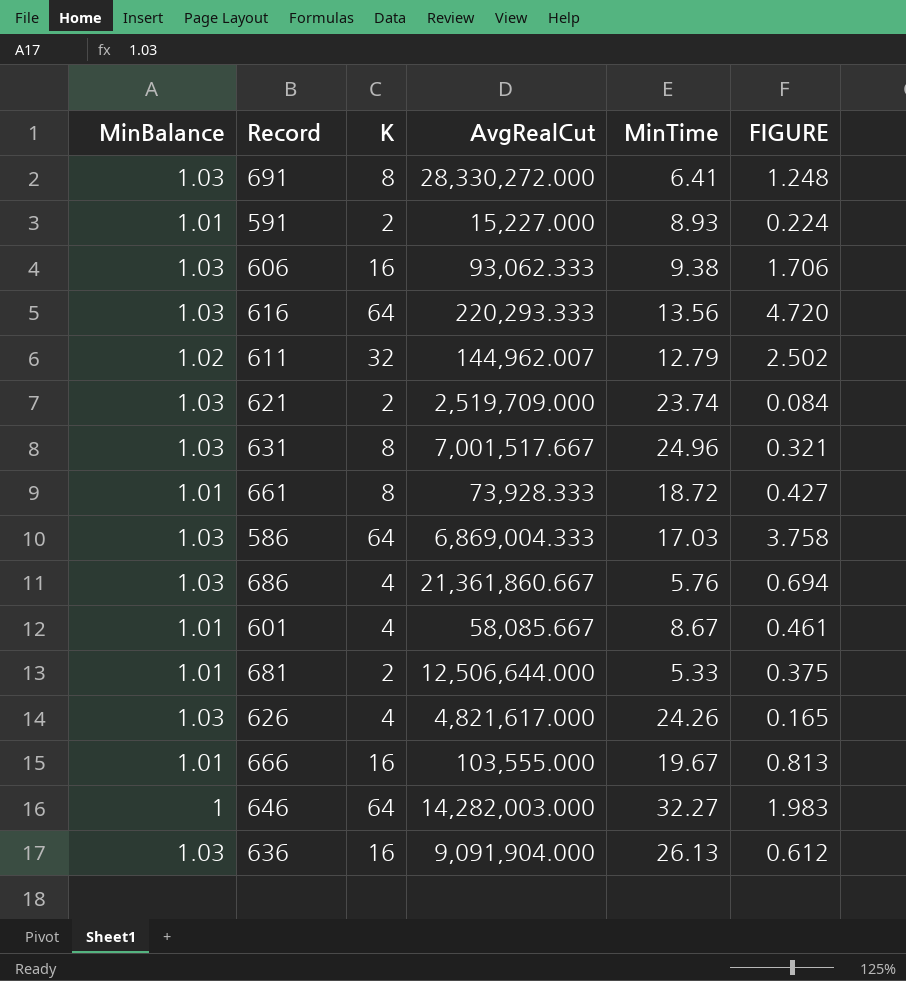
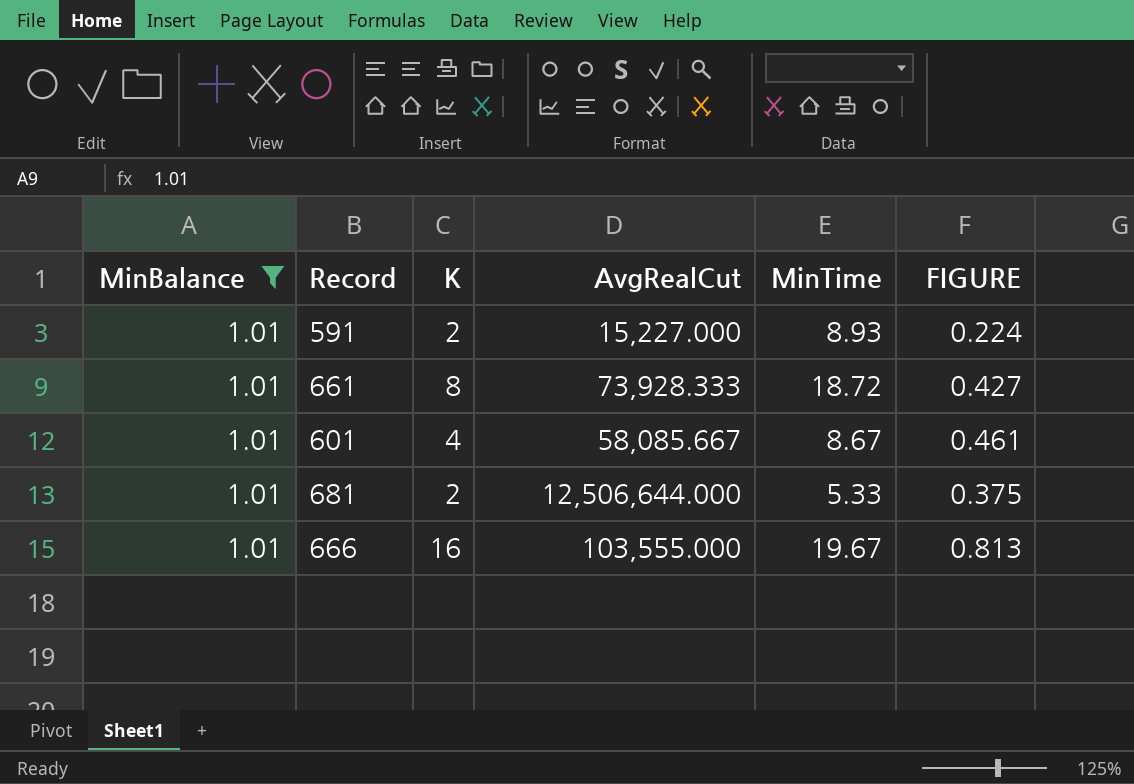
filter: none -> MinBalance = 1.01

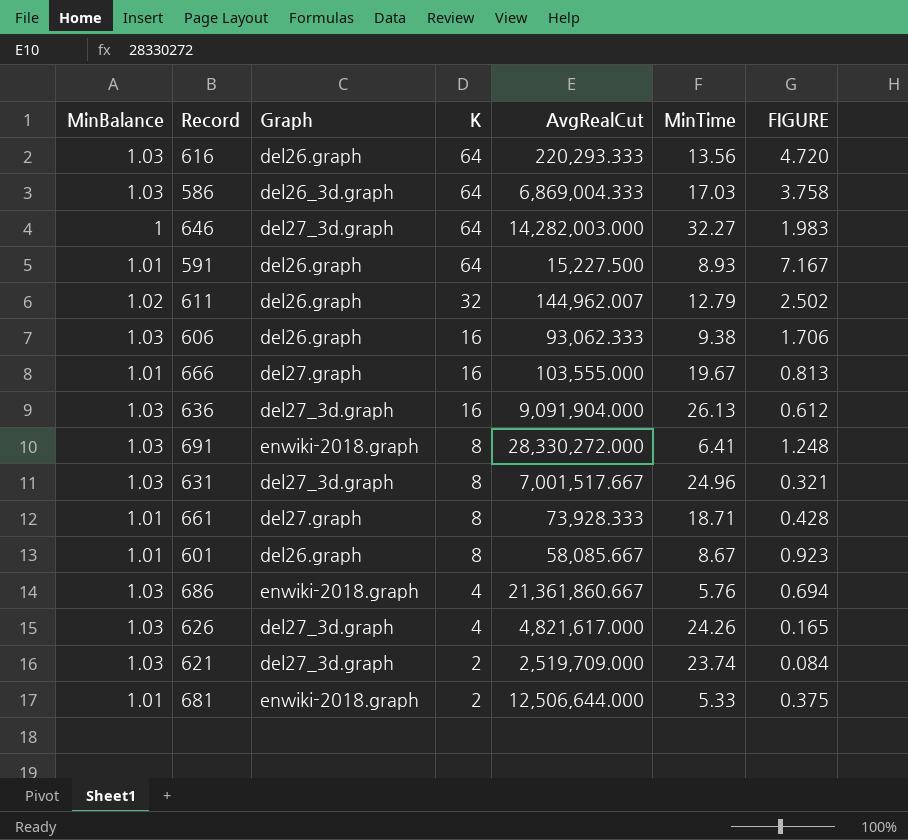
filter: MinBalance = 1.01 -> none
row order: none -> K descending
column Graph | position: none -> 3
591 | K: 2 -> 64
591 | AvgRealCut: 15,227.000 -> 15,227.500
591 | FIGURE: 0.224 -> 7.167
661 | MinTime: 18.72 -> 18.71
661 | FIGURE: 0.427 -> 0.428
601 | K: 4 -> 8
601 | FIGURE: 0.461 -> 0.923

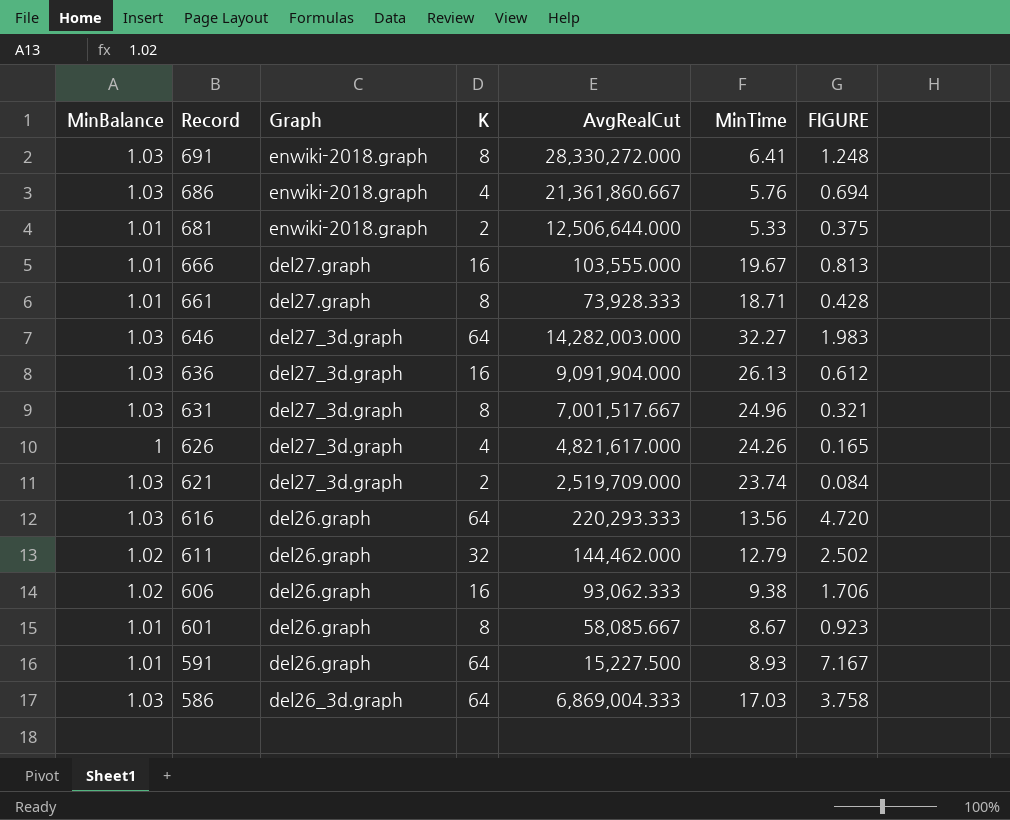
row order: K descending -> Record descending
646 | MinBalance: 1 -> 1.03
626 | MinBalance: 1.03 -> 1
611 | AvgRealCut: 144,962.007 -> 144,462.000
606 | MinBalance: 1.03 -> 1.02

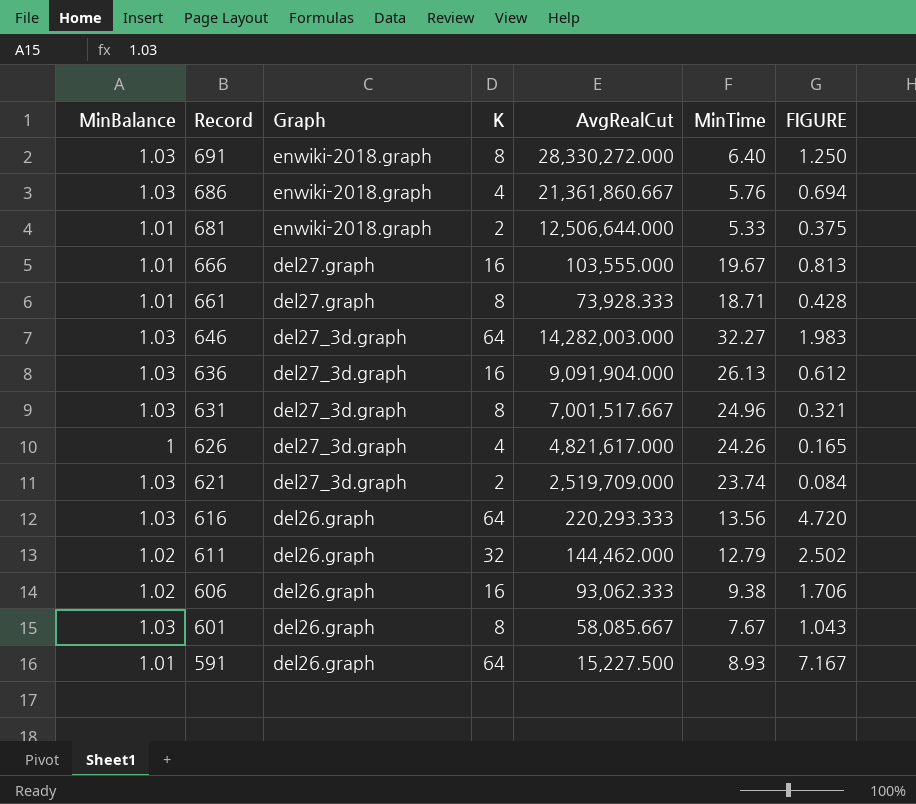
row 586: 1.03 | del26_3d.graph | 64 | 6,869,004.333 | 17.03 | 3.758 -> none
691 | MinTime: 6.41 -> 6.40
691 | FIGURE: 1.248 -> 1.250
601 | MinBalance: 1.01 -> 1.03
601 | MinTime: 8.67 -> 7.67
601 | FIGURE: 0.923 -> 1.043

